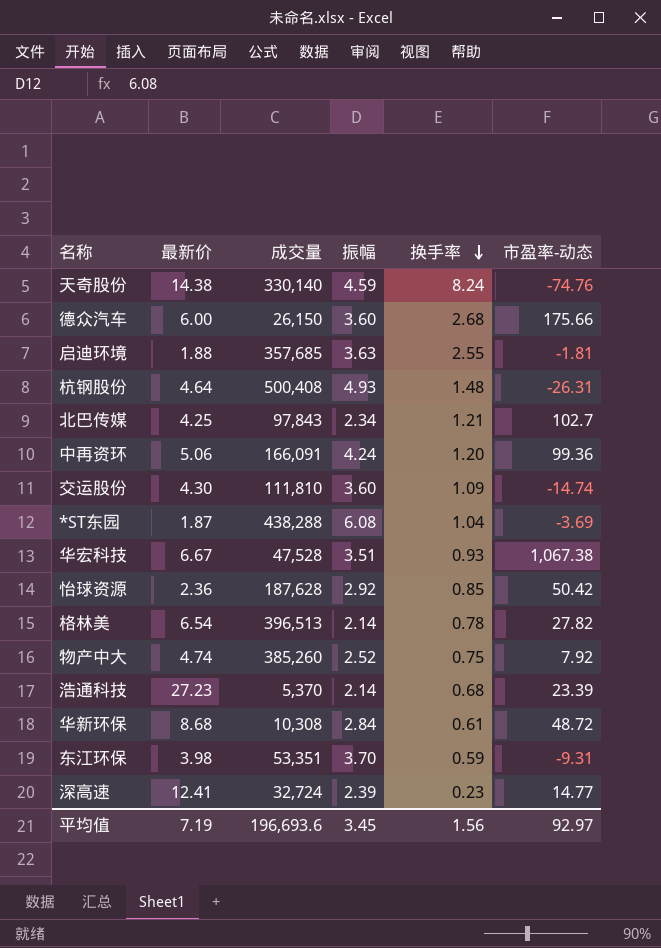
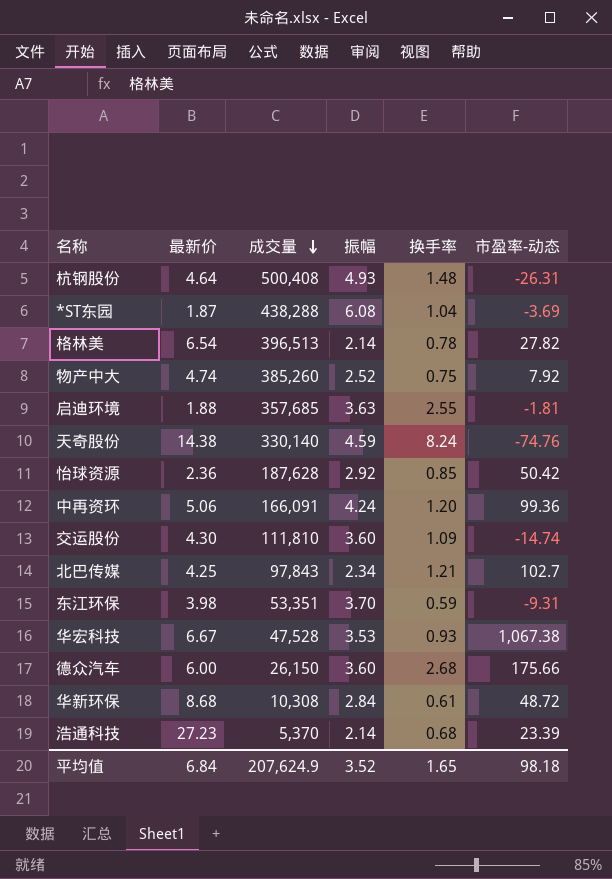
row order: 换手率 descending -> 成交量 descending
row 深高速: 12.41 | 32,724 | 2.39 | 0.23 | 14.77 -> none
华宏科技 | 振幅: 3.51 -> 3.53
平均值 | 最新价: 7.19 -> 6.84
平均值 | 成交量: 196,693.6 -> 207,624.9
平均值 | 振幅: 3.45 -> 3.52
平均值 | 换手率: 1.56 -> 1.65
平均值 | 市盈率-动态: 92.97 -> 98.18

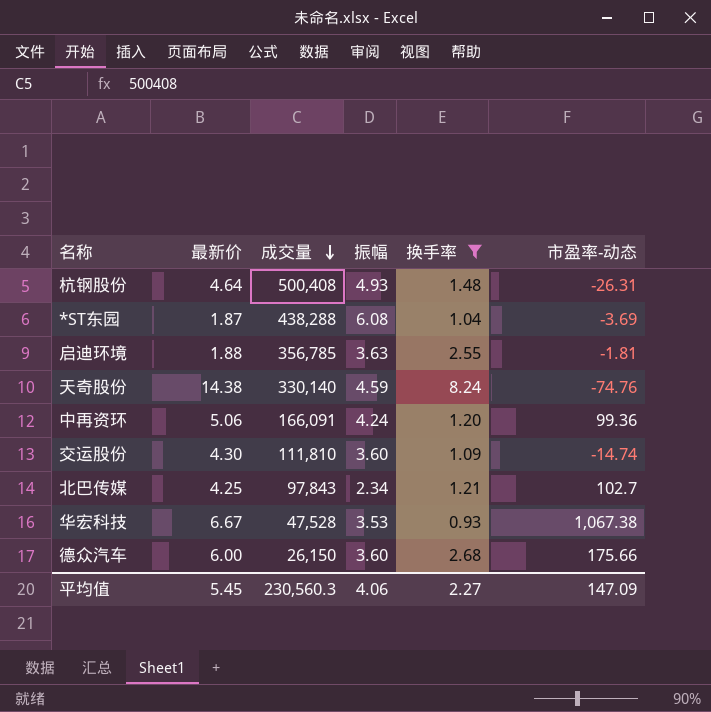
filter: none -> 换手率 >= 0.93
启迪环境 | 成交量: 357,685 -> 356,785
平均值 | 最新价: 6.84 -> 5.45
平均值 | 成交量: 207,624.9 -> 230,560.3
平均值 | 振幅: 3.52 -> 4.06
平均值 | 换手率: 1.65 -> 2.27
平均值 | 市盈率-动态: 98.18 -> 147.09

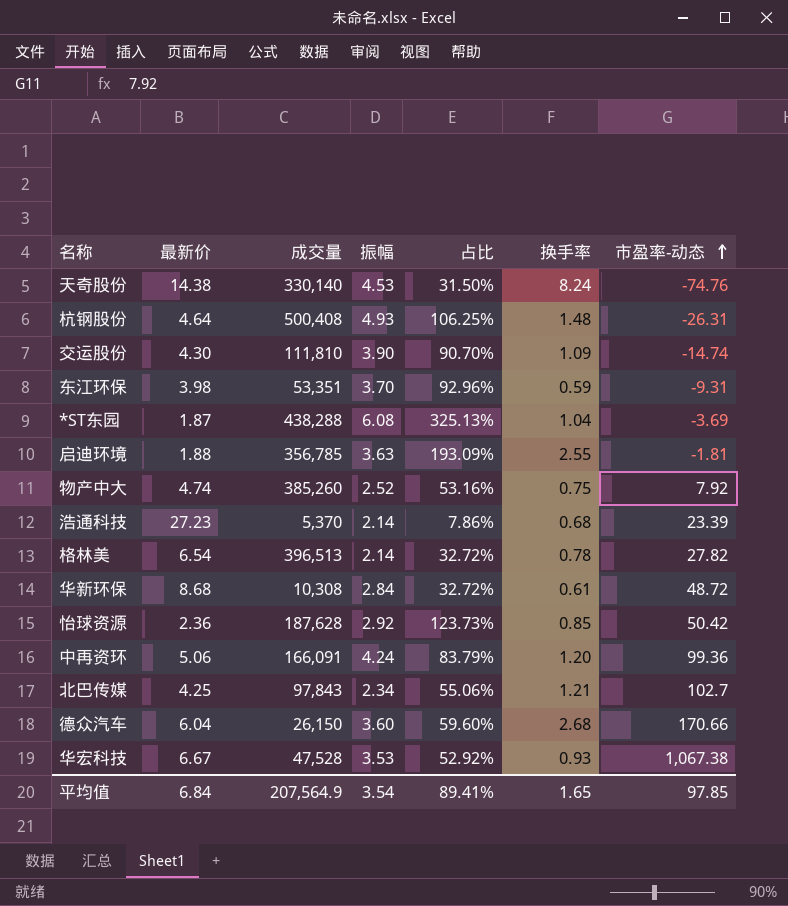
filter: 换手率 >= 0.93 -> none
row order: 成交量 descending -> 市盈率-动态 ascending
column 占比 | formula: none -> [振幅] / [最新价]
天奇股份 | 振幅: 4.59 -> 4.53
交运股份 | 振幅: 3.60 -> 3.90
德众汽车 | 最新价: 6.00 -> 6.04
德众汽车 | 市盈率-动态: 175.66 -> 170.66
平均值 | 最新价: 5.45 -> 6.84
平均值 | 成交量: 230,560.3 -> 207,564.9
平均值 | 振幅: 4.06 -> 3.54
平均值 | 换手率: 2.27 -> 1.65
平均值 | 市盈率-动态: 147.09 -> 97.85

